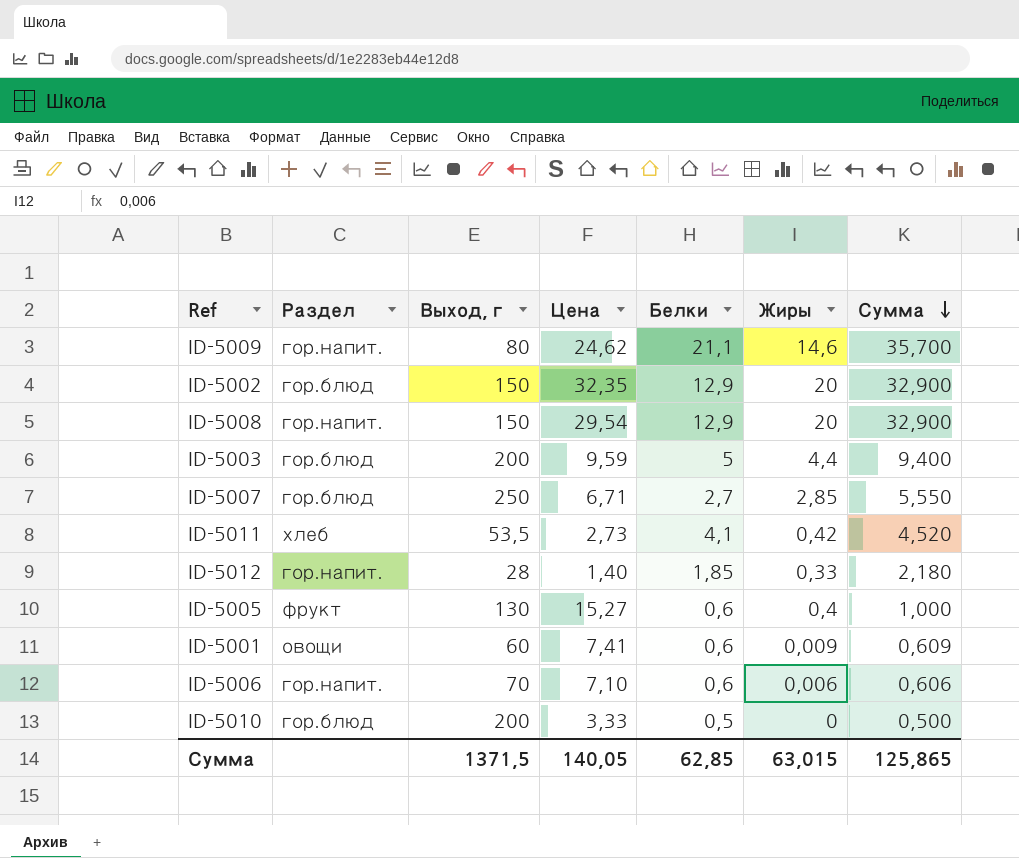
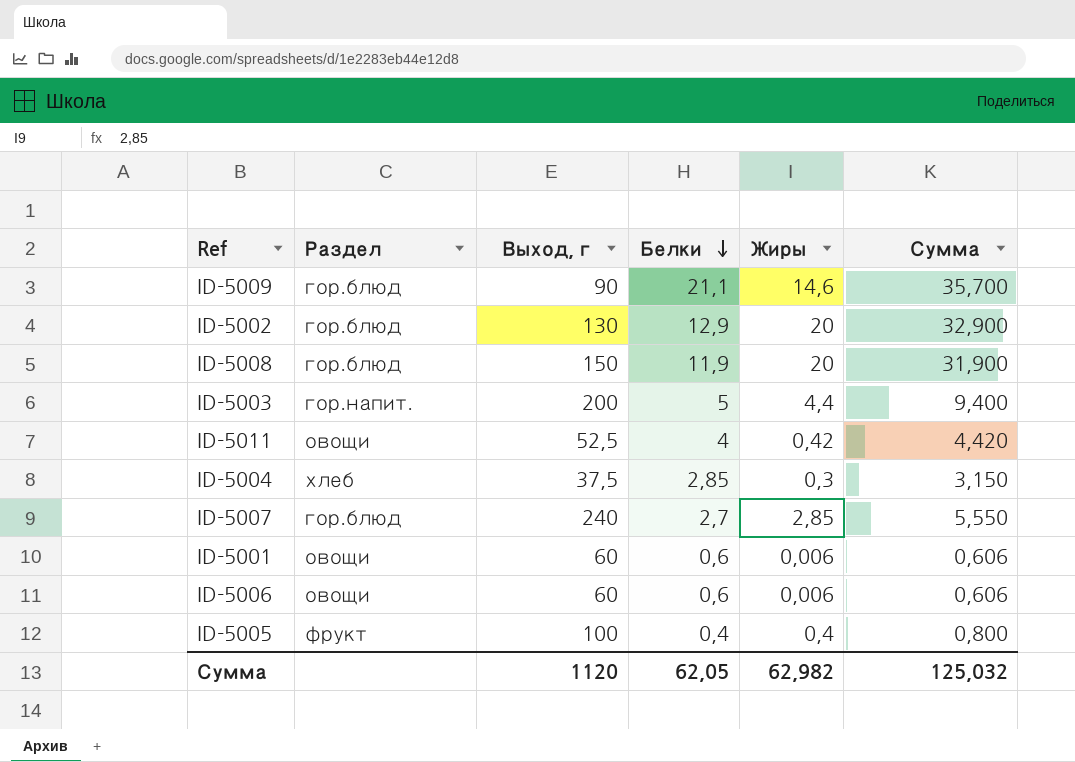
row order: Сумма descending -> Белки descending
column Цена | position: 4 -> none
row ID-5012: гор.напит. | 28 | 1,40 | 1,85 | 0,33 | 2,180 -> none
row ID-5010: гор.блюд | 200 | 3,33 | 0,5 | 0 | 0,500 -> none
ID-5009 | Раздел: гор.напит. -> гор.блюд
ID-5009 | Выход, г: 80 -> 90
ID-5002 | Выход, г: 150 -> 130
ID-5008 | Раздел: гор.напит. -> гор.блюд
ID-5008 | Белки: 12,9 -> 11,9
ID-5008 | Сумма: 32,900 -> 31,900
ID-5003 | Раздел: гор.блюд -> гор.напит.
ID-5011 | Раздел: хлеб -> овощи
ID-5011 | Выход, г: 53,5 -> 52,5
ID-5011 | Белки: 4,1 -> 4
ID-5011 | Сумма: 4,520 -> 4,420
row ID-5004: none -> хлеб | 37,5 | 2,85 | 0,3 | 3,150
ID-5007 | Выход, г: 250 -> 240
ID-5001 | Жиры: 0,009 -> 0,006
ID-5001 | Сумма: 0,609 -> 0,606
ID-5006 | Раздел: гор.напит. -> овощи
ID-5006 | Выход, г: 70 -> 60
ID-5005 | Выход, г: 130 -> 100
ID-5005 | Белки: 0,6 -> 0,4
ID-5005 | Сумма: 1,000 -> 0,800
Сумма | Выход, г: 1371,5 -> 1120
Сумма | Белки: 62,85 -> 62,05
Сумма | Жиры: 63,015 -> 62,982
Сумма | Сумма: 125,865 -> 125,032

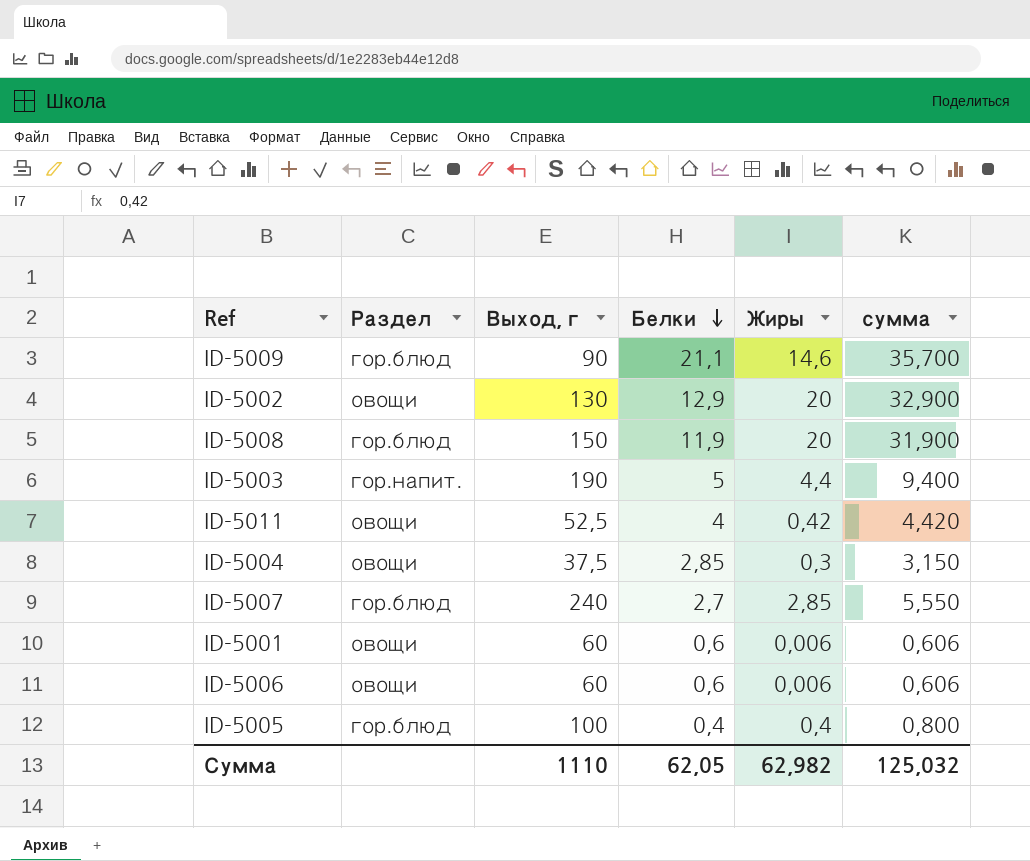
column name: Сумма -> сумма
ID-5002 | Раздел: гор.блюд -> овощи
ID-5003 | Выход, г: 200 -> 190
ID-5004 | Раздел: хлеб -> овощи
ID-5005 | Раздел: фрукт -> гор.блюд
Сумма | Выход, г: 1120 -> 1110

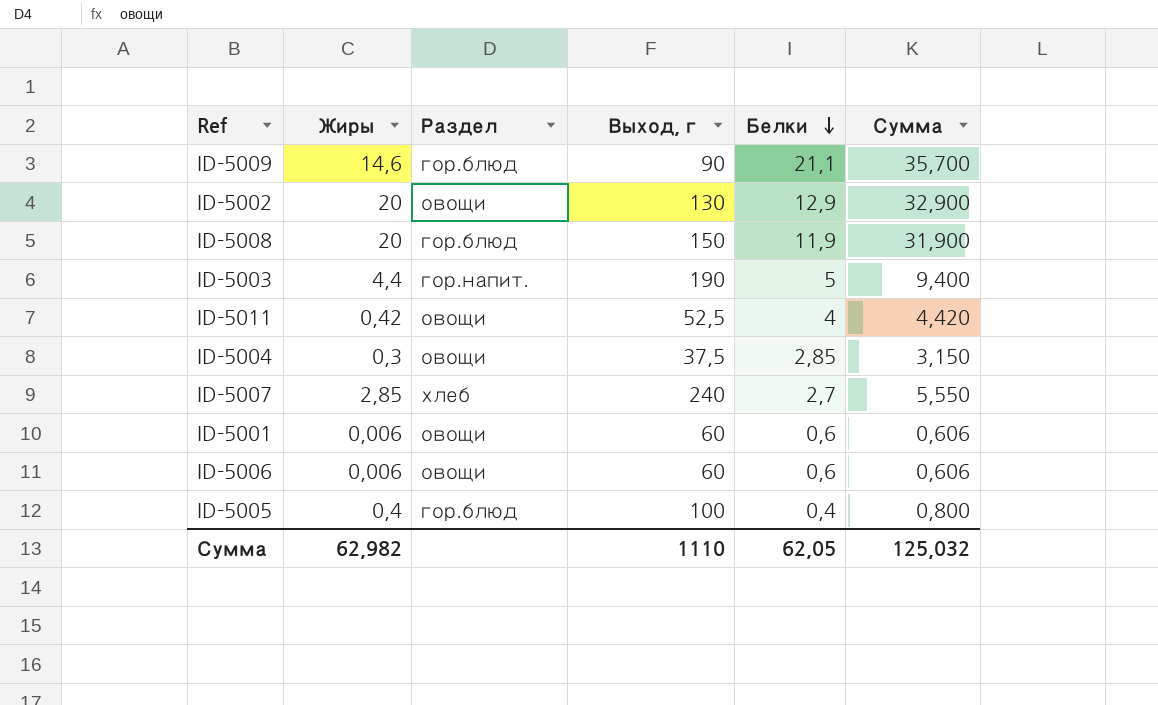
column Жиры | position: 5 -> 2
column name: сумма -> Сумма
ID-5007 | Раздел: гор.блюд -> хлеб

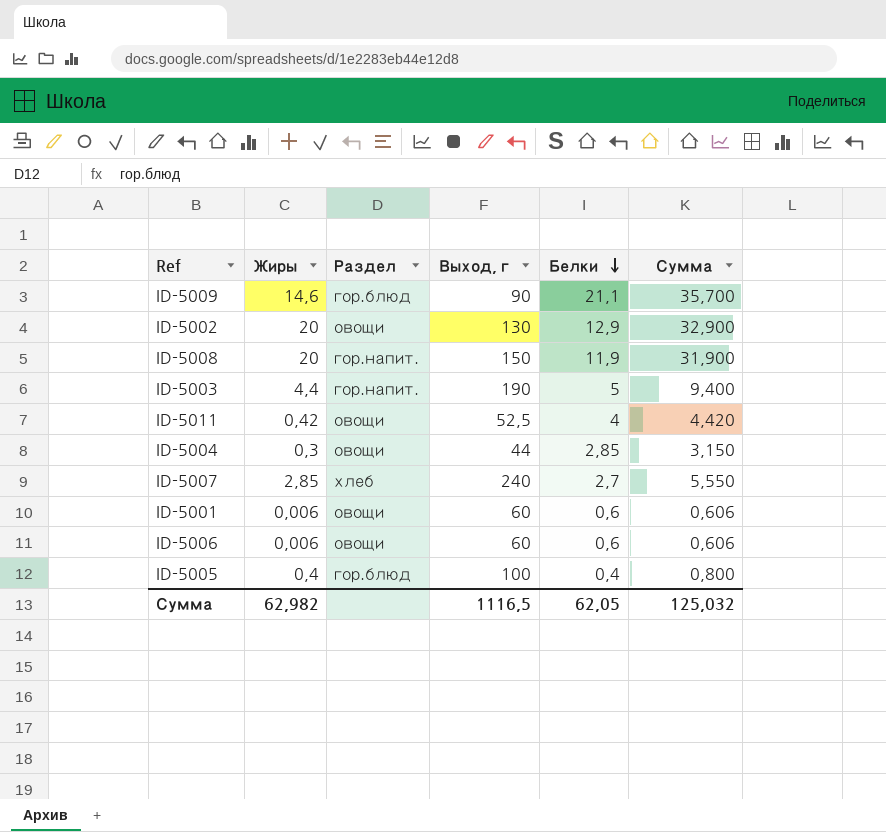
ID-5008 | Раздел: гор.блюд -> гор.напит.
ID-5004 | Выход, г: 37,5 -> 44
Сумма | Выход, г: 1110 -> 1116,5

